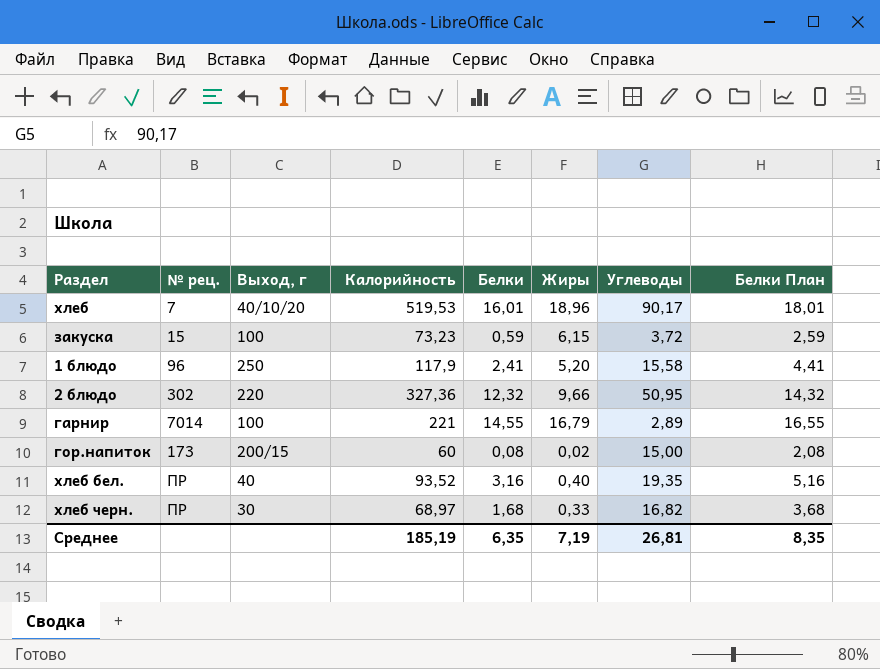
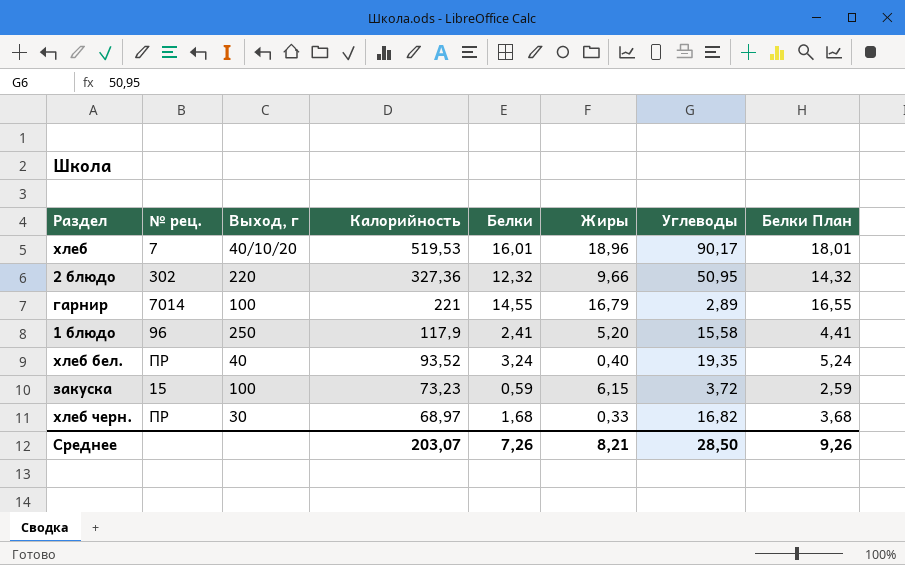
row order: none -> Калорийность descending
row гор.напиток: 173 | 200/15 | 60 | 0,08 | 0,02 | 15,00 | 2,08 -> none
хлеб бел. | Белки: 3,16 -> 3,24
хлеб бел. | Белки План: 5,16 -> 5,24
Среднее | Калорийность: 185,19 -> 203,07
Среднее | Белки: 6,35 -> 7,26
Среднее | Жиры: 7,19 -> 8,21
Среднее | Углеводы: 26,81 -> 28,50
Среднее | Белки План: 8,35 -> 9,26

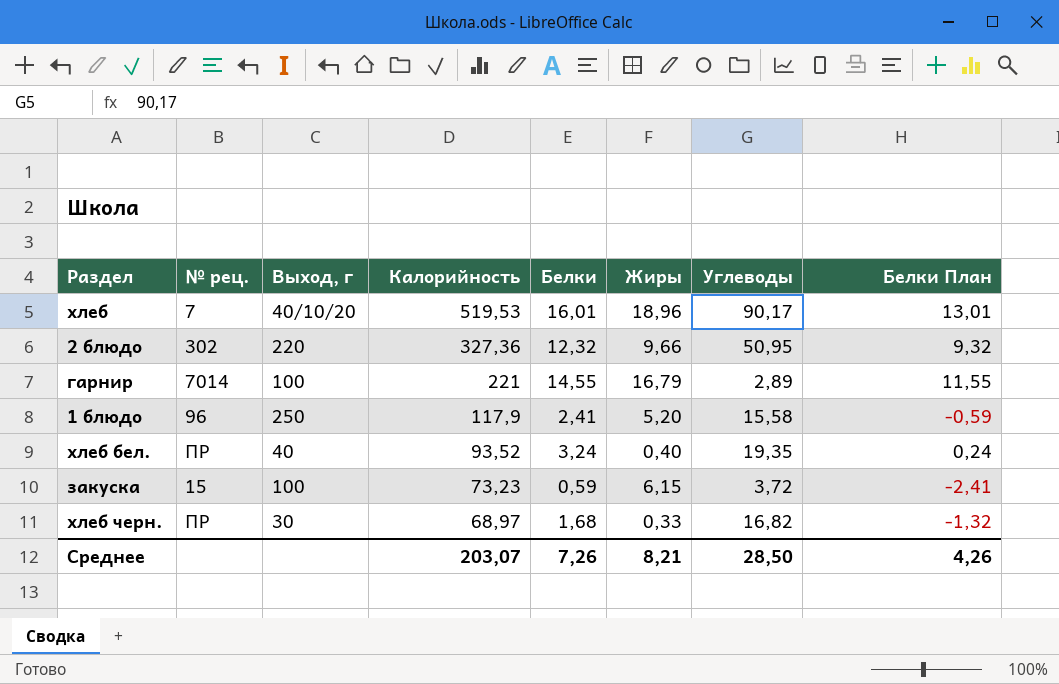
column Белки План | formula: [Белки] + 2 -> [Белки] - 3
Среднее | Белки План: 9,26 -> 4,26

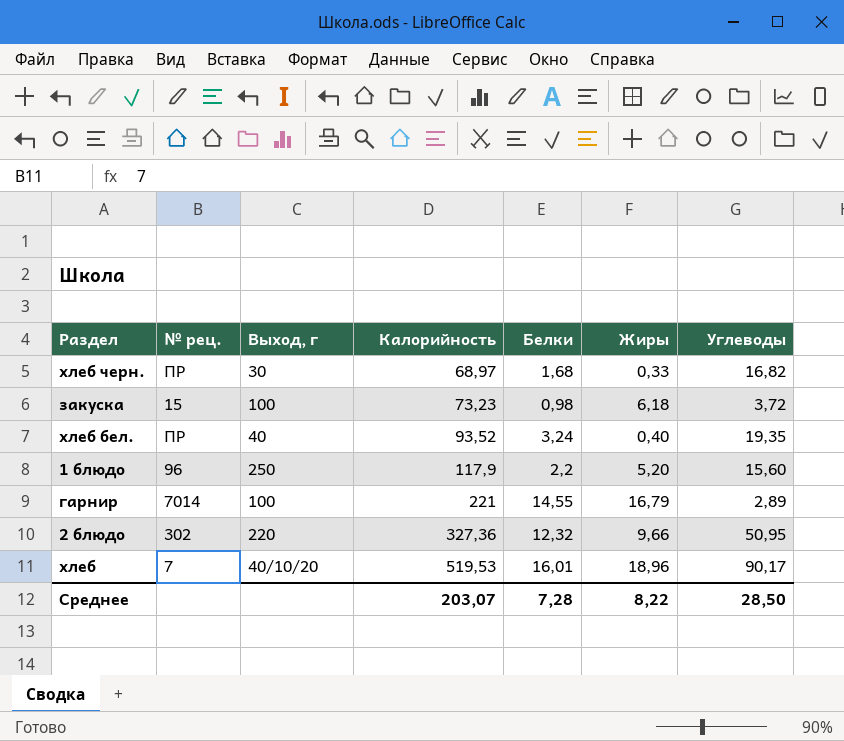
row order: Калорийность descending -> Калорийность ascending
column Белки План | formula: [Белки] - 3 -> none
закуска | Белки: 0,59 -> 0,98
закуска | Жиры: 6,15 -> 6,18
1 блюдо | Белки: 2,41 -> 2,2
1 блюдо | Углеводы: 15,58 -> 15,60
Среднее | Белки: 7,26 -> 7,28
Среднее | Жиры: 8,21 -> 8,22

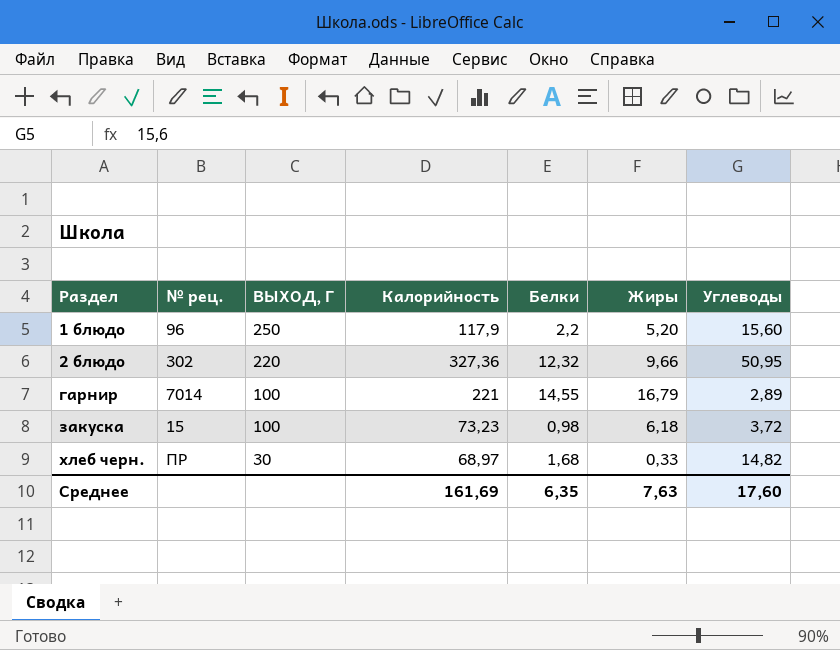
row order: Калорийность ascending -> Раздел ascending
column name: Выход, г -> ВЫХОД, Г
row хлеб бел.: ПР | 40 | 93,52 | 3,24 | 0,40 | 19,35 -> none
row хлеб: 7 | 40/10/20 | 519,53 | 16,01 | 18,96 | 90,17 -> none
хлеб черн. | Углеводы: 16,82 -> 14,82
Среднее | Калорийность: 203,07 -> 161,69
Среднее | Белки: 7,28 -> 6,35
Среднее | Жиры: 8,22 -> 7,63
Среднее | Углеводы: 28,50 -> 17,60

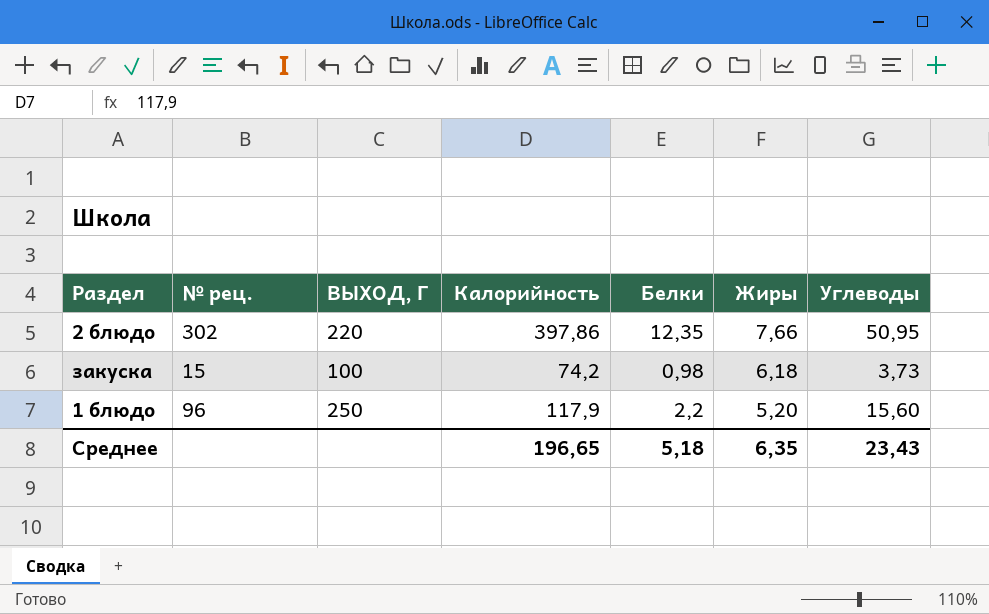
row order: Раздел ascending -> Жиры descending
row гарнир: 7014 | 100 | 221 | 14,55 | 16,79 | 2,89 -> none
row хлеб черн.: ПР | 30 | 68,97 | 1,68 | 0,33 | 14,82 -> none
2 блюдо | Калорийность: 327,36 -> 397,86
2 блюдо | Белки: 12,32 -> 12,35
2 блюдо | Жиры: 9,66 -> 7,66
закуска | Калорийность: 73,23 -> 74,2
закуска | Углеводы: 3,72 -> 3,73
Среднее | Калорийность: 161,69 -> 196,65
Среднее | Белки: 6,35 -> 5,18
Среднее | Жиры: 7,63 -> 6,35
Среднее | Углеводы: 17,60 -> 23,43

